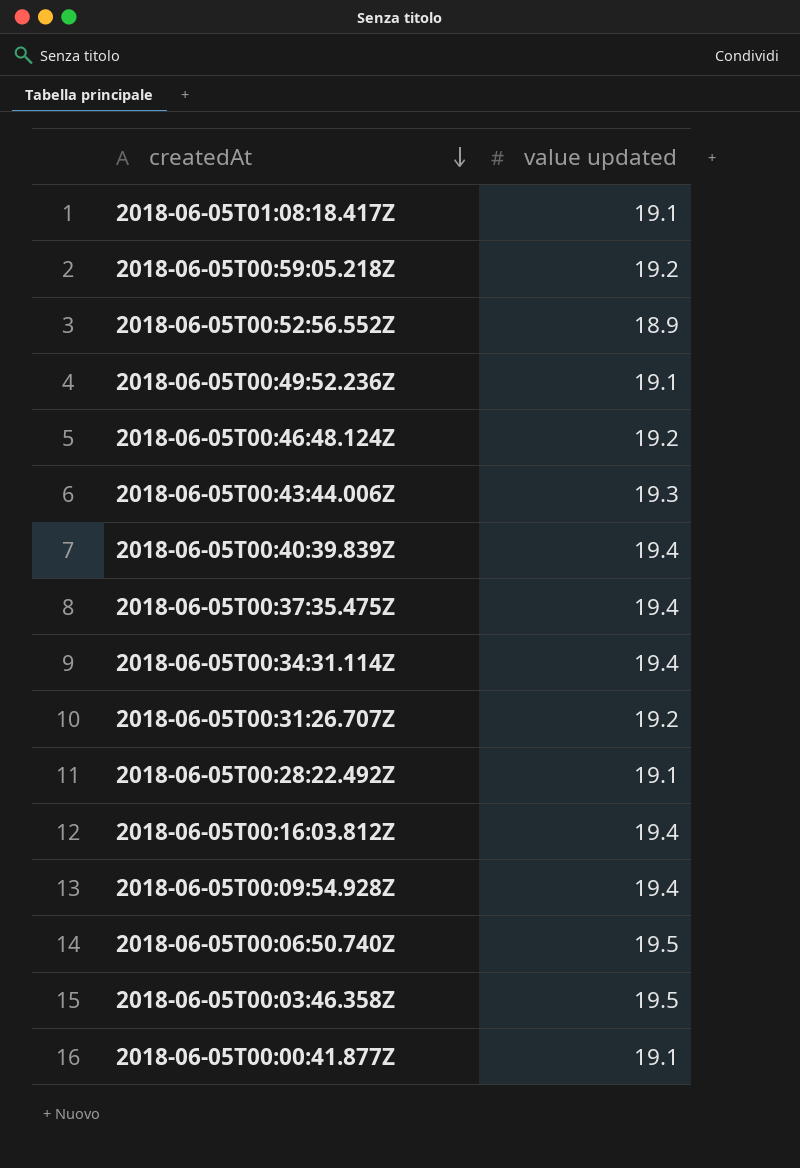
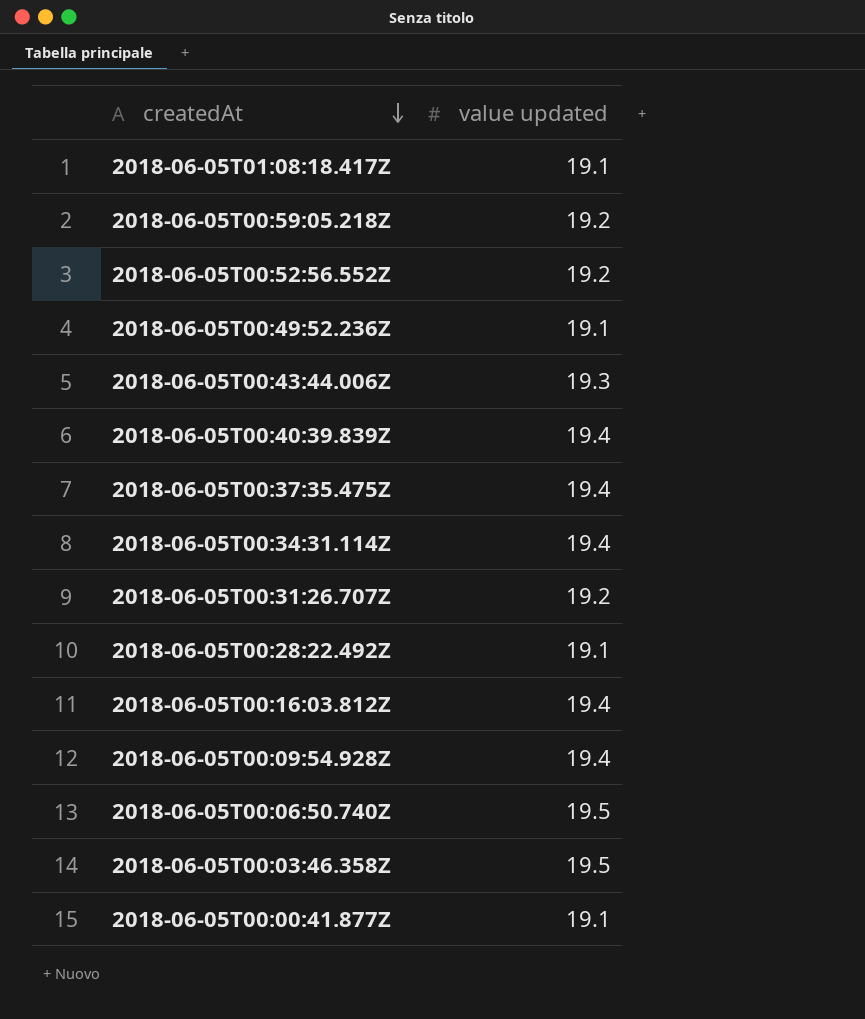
row 2018-06-05T00:46:48.124Z: 19.2 -> none
2018-06-05T00:52:56.552Z | value updated: 18.9 -> 19.2

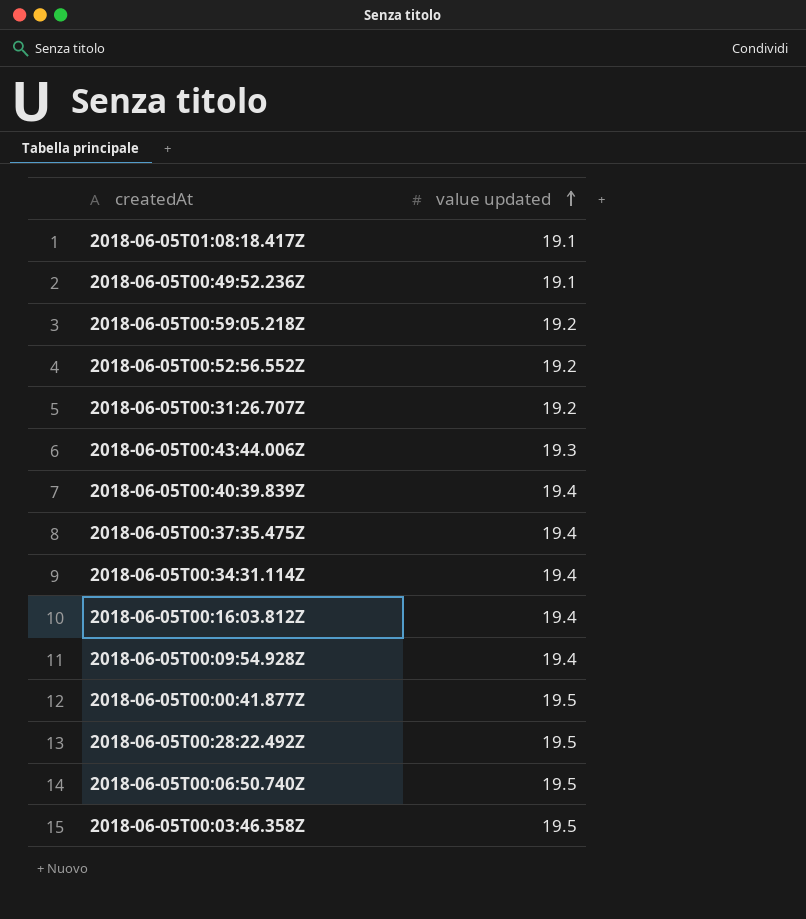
row order: createdAt descending -> value updated ascending
2018-06-05T00:00:41.877Z | value updated: 19.1 -> 19.5
2018-06-05T00:28:22.492Z | value updated: 19.1 -> 19.5

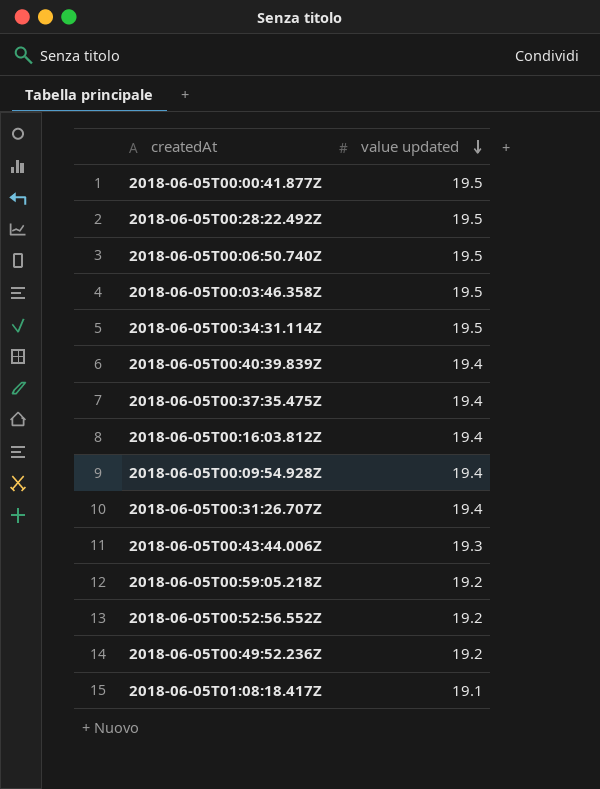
row order: value updated ascending -> value updated descending
2018-06-05T00:34:31.114Z | value updated: 19.4 -> 19.5
2018-06-05T00:31:26.707Z | value updated: 19.2 -> 19.4
2018-06-05T00:49:52.236Z | value updated: 19.1 -> 19.2

